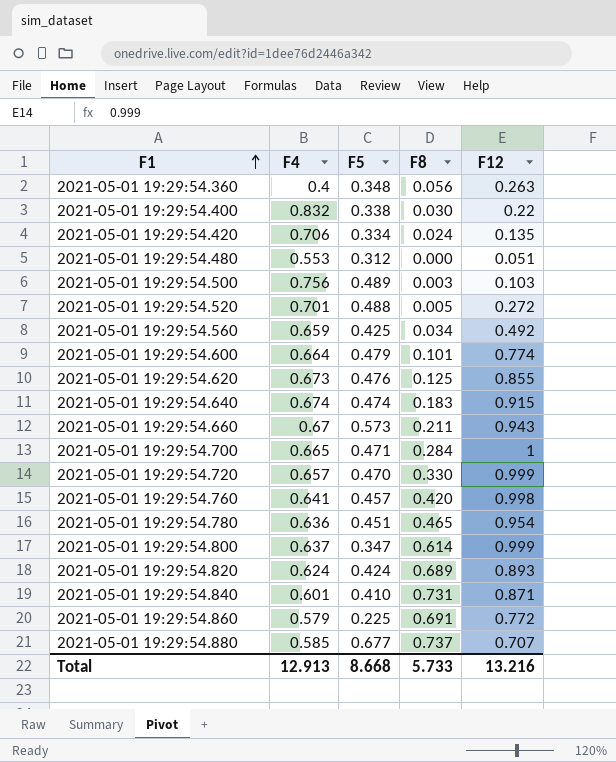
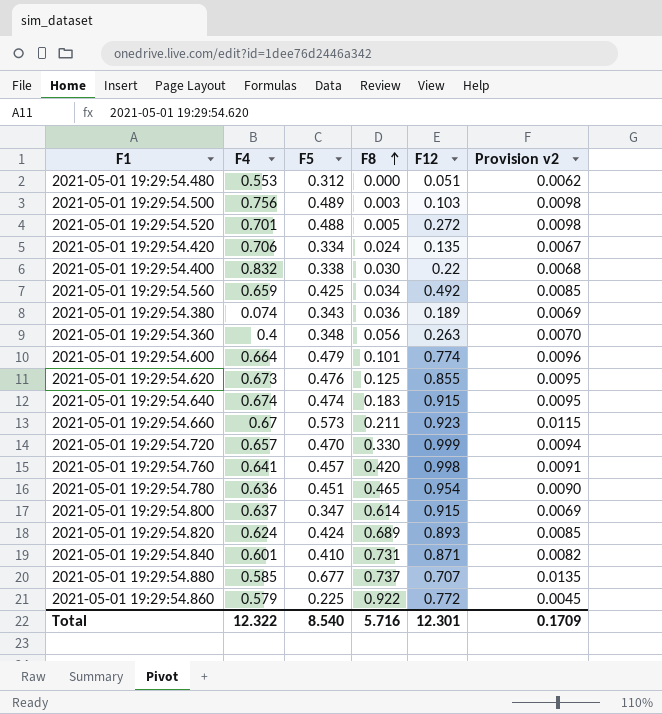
row order: F1 ascending -> F8 ascending
column Provision v2 | formula: none -> [F5] * 0.02
row 2021-05-01 19:29:54.700: 0.665 | 0.471 | 0.284 | 1 -> none
row 2021-05-01 19:29:54.380: none -> 0.074 | 0.343 | 0.036 | 0.189 | 0.0069
2021-05-01 19:29:54.660 | F12: 0.943 -> 0.923
2021-05-01 19:29:54.800 | F12: 0.999 -> 0.915
2021-05-01 19:29:54.860 | F8: 0.691 -> 0.922
Total | F4: 12.913 -> 12.322
Total | F5: 8.668 -> 8.540
Total | F8: 5.733 -> 5.716
Total | F12: 13.216 -> 12.301

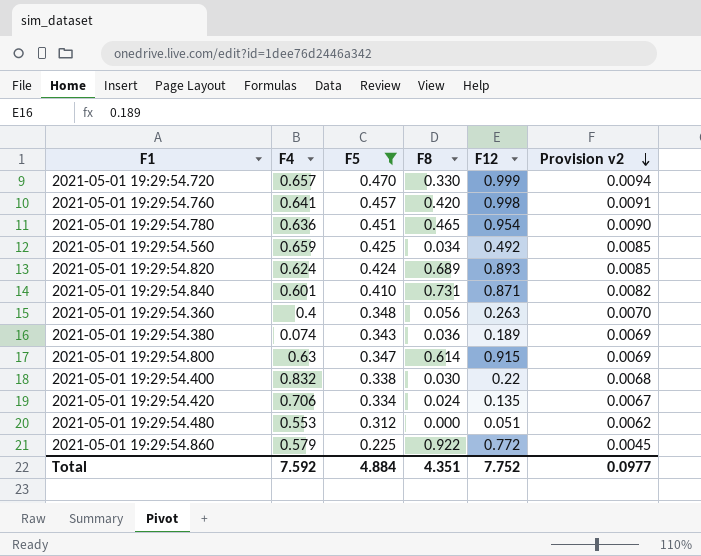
filter: none -> F5 <= 0.470
row order: F8 ascending -> Provision v2 descending
2021-05-01 19:29:54.800 | F4: 0.637 -> 0.63
Total | F4: 12.322 -> 7.592
Total | F5: 8.540 -> 4.884
Total | F8: 5.716 -> 4.351
Total | F12: 12.301 -> 7.752
Total | Provision v2: 0.1709 -> 0.0977

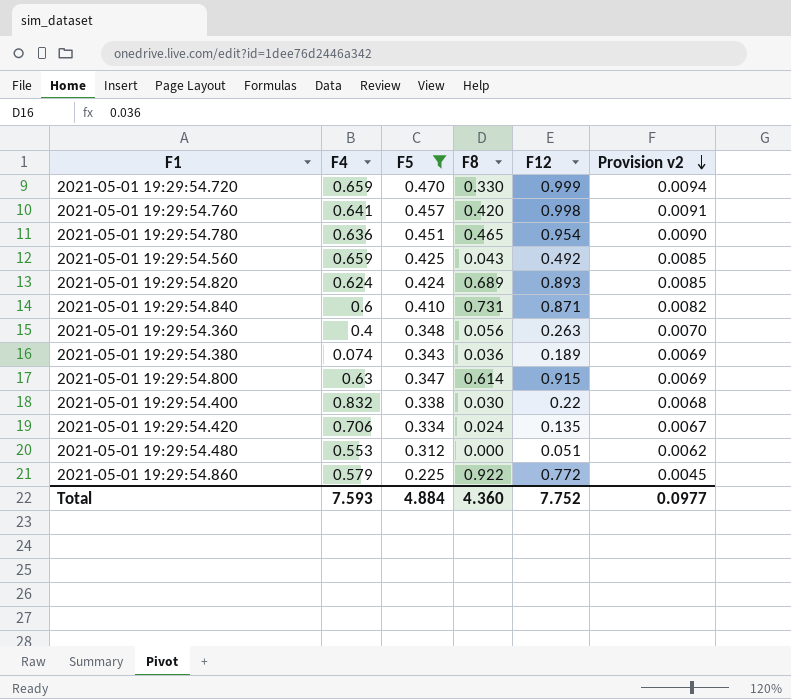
2021-05-01 19:29:54.720 | F4: 0.657 -> 0.659
2021-05-01 19:29:54.560 | F8: 0.034 -> 0.043
2021-05-01 19:29:54.840 | F4: 0.601 -> 0.6
Total | F4: 7.592 -> 7.593
Total | F8: 4.351 -> 4.360

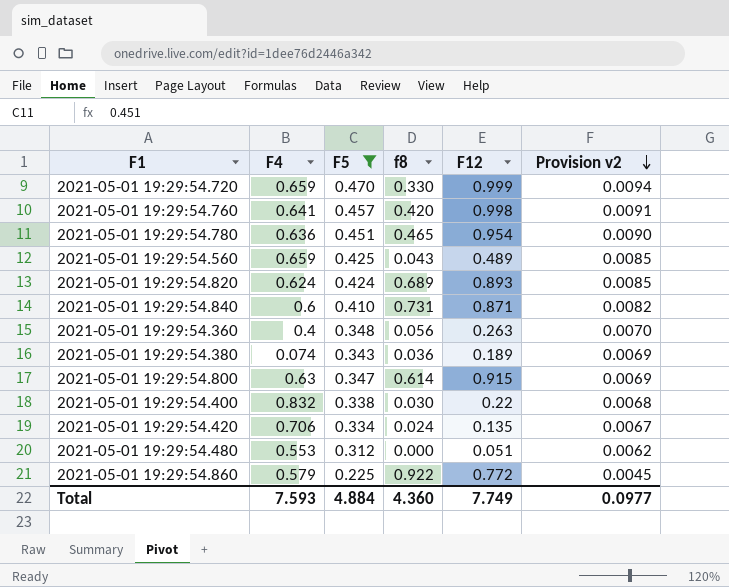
column name: F8 -> f8
2021-05-01 19:29:54.560 | F12: 0.492 -> 0.489
Total | F12: 7.752 -> 7.749

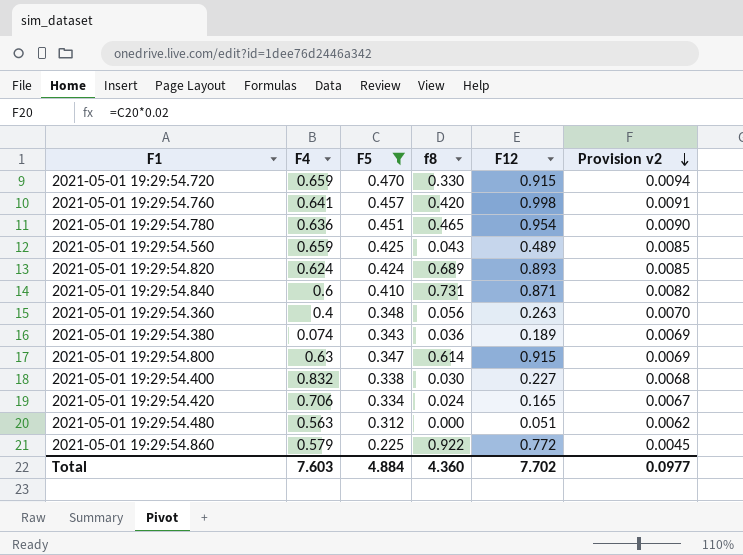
2021-05-01 19:29:54.720 | F12: 0.999 -> 0.915
2021-05-01 19:29:54.400 | F12: 0.22 -> 0.227
2021-05-01 19:29:54.420 | F12: 0.135 -> 0.165
2021-05-01 19:29:54.480 | F4: 0.553 -> 0.563
Total | F4: 7.593 -> 7.603
Total | F12: 7.749 -> 7.702

